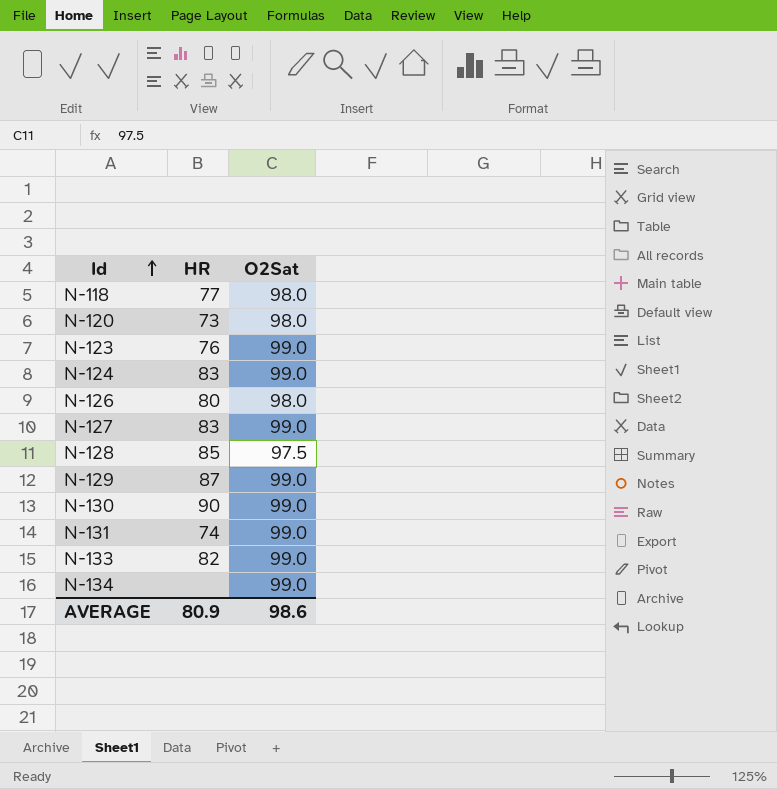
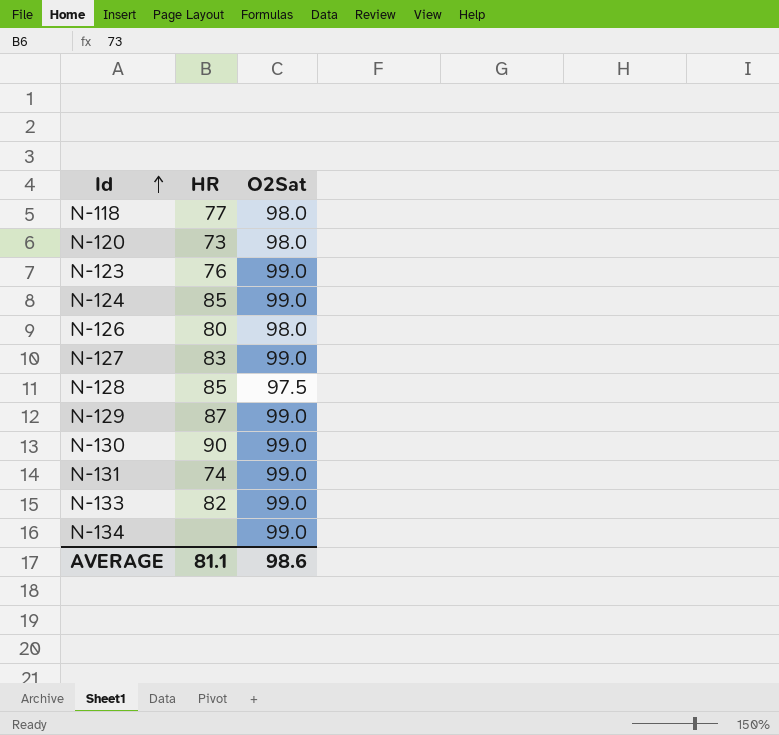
N-124 | HR: 83 -> 85
AVERAGE | HR: 80.9 -> 81.1

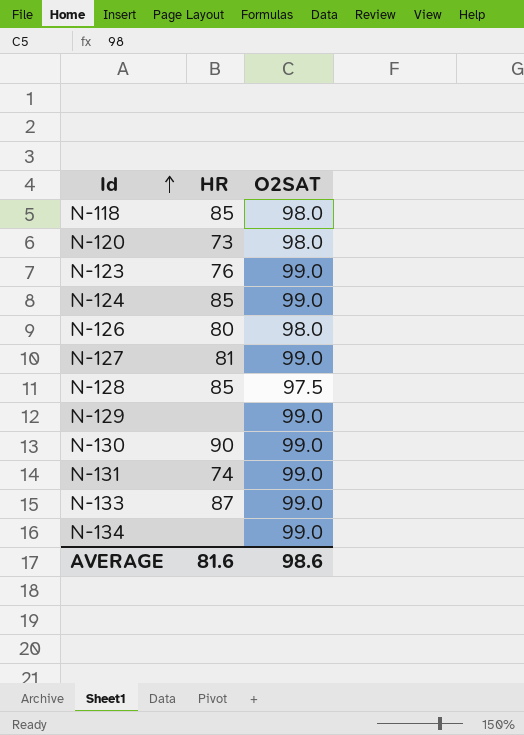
column name: O2Sat -> O2SAT
N-118 | HR: 77 -> 85
N-127 | HR: 83 -> 81
N-129 | HR: 87 -> none
N-133 | HR: 82 -> 87
AVERAGE | HR: 81.1 -> 81.6

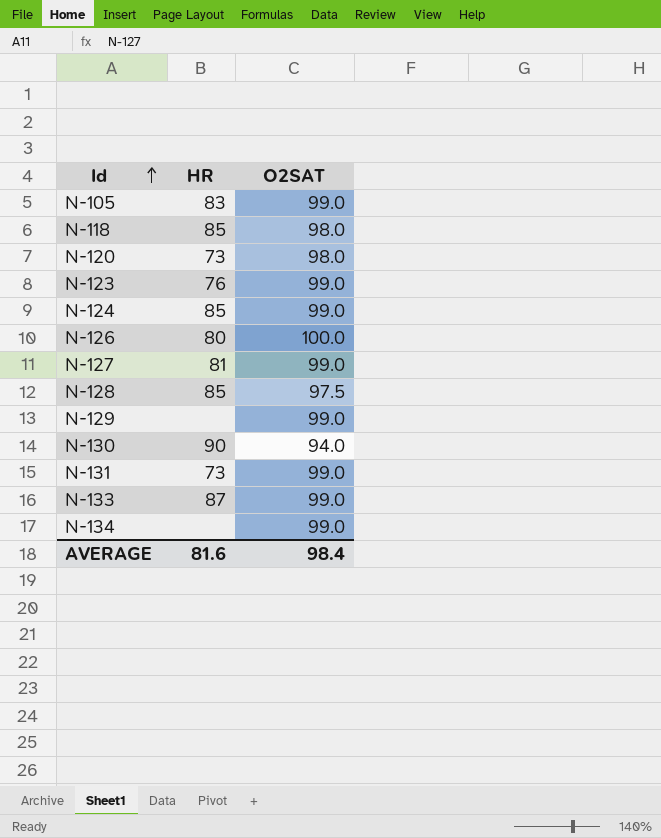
row N-105: none -> 83 | 99.0
N-126 | O2SAT: 98.0 -> 100.0
N-130 | O2SAT: 99.0 -> 94.0
N-131 | HR: 74 -> 73
AVERAGE | O2SAT: 98.6 -> 98.4

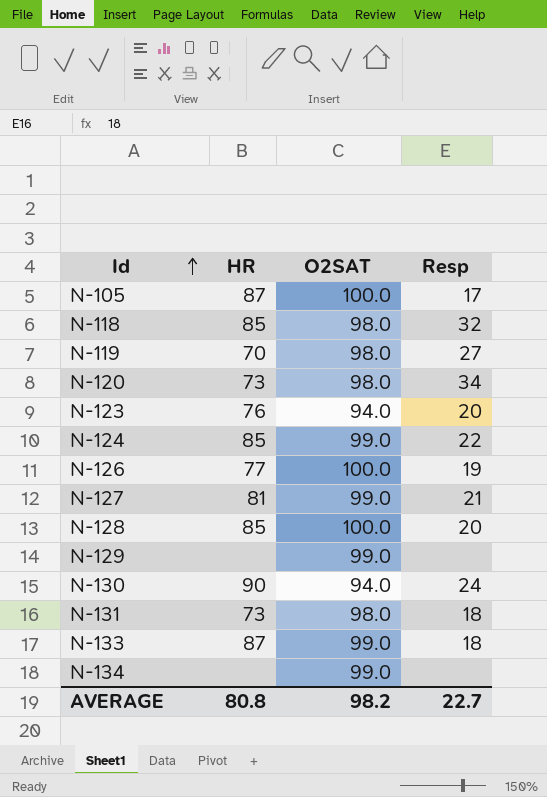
column Resp | position: none -> 4
N-105 | HR: 83 -> 87
N-105 | O2SAT: 99.0 -> 100.0
row N-119: none -> 70 | 98.0 | 27
N-123 | O2SAT: 99.0 -> 94.0
N-126 | HR: 80 -> 77
N-128 | O2SAT: 97.5 -> 100.0
N-131 | O2SAT: 99.0 -> 98.0
AVERAGE | HR: 81.6 -> 80.8
AVERAGE | O2SAT: 98.4 -> 98.2

